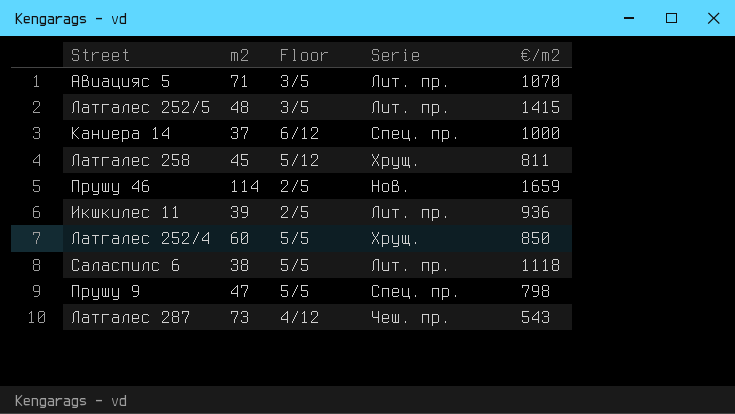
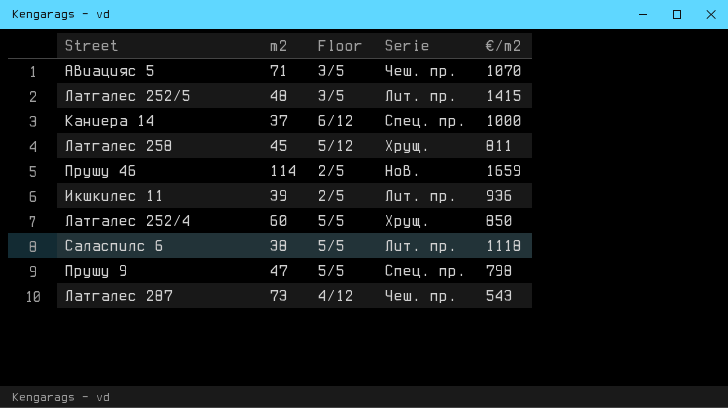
Авиацияс 5 | Serie: Лит. пр. -> Чеш. пр.

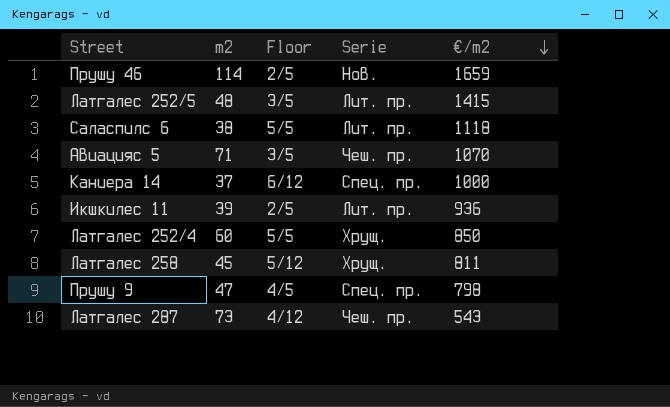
row order: none -> €/m2 descending
Прушу 9 | Floor: 5/5 -> 4/5

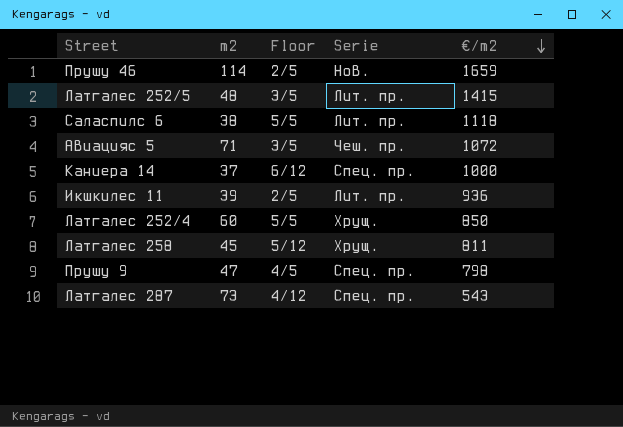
Авиацияс 5 | €/m2: 1070 -> 1072
Латгалес 287 | Serie: Чеш. пр. -> Спец. пр.

